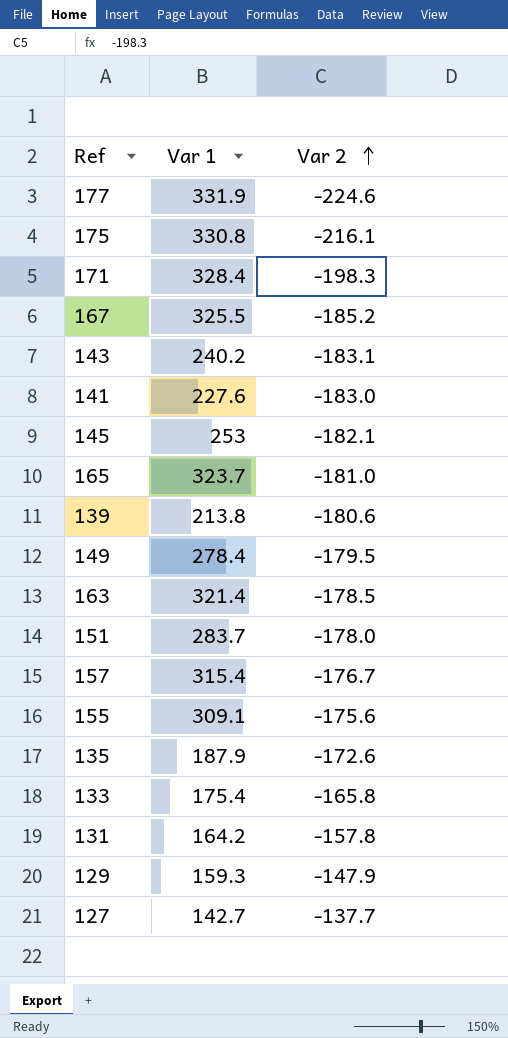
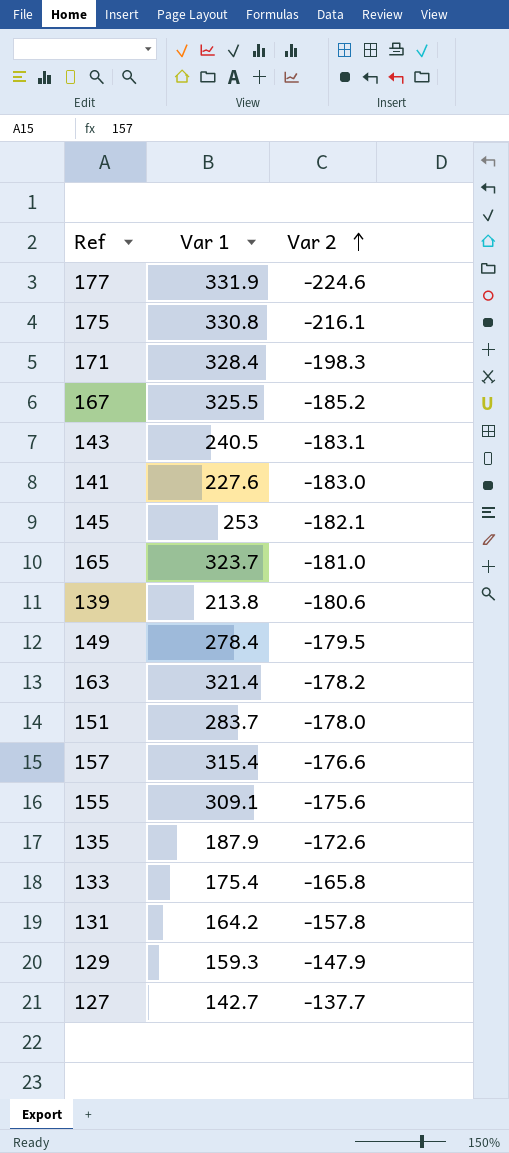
143 | Var 1: 240.2 -> 240.5
163 | Var 2: -178.5 -> -178.2
157 | Var 2: -176.7 -> -176.6

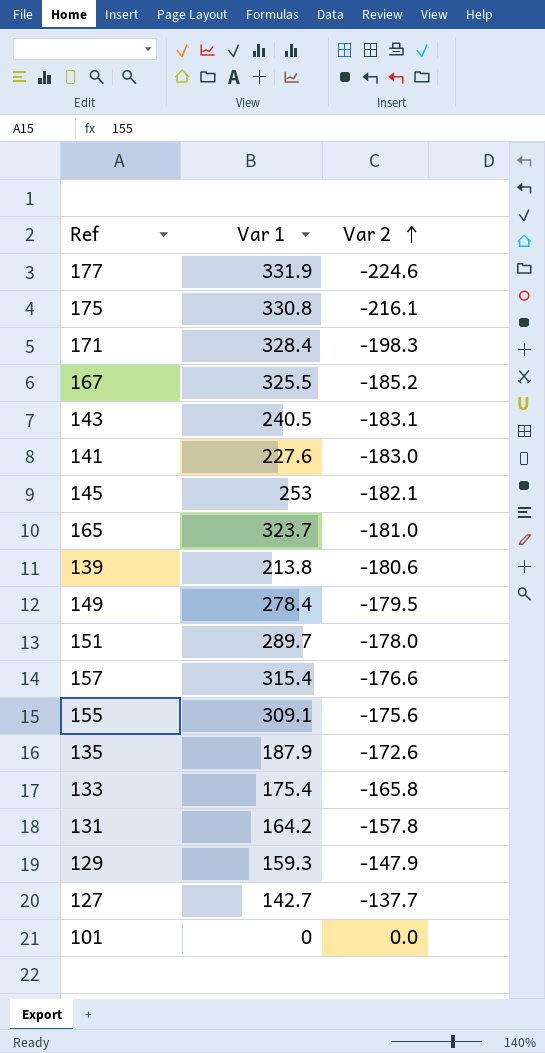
row 163: 321.4 | -178.2 -> none
151 | Var 1: 283.7 -> 289.7
row 101: none -> 0 | 0.0

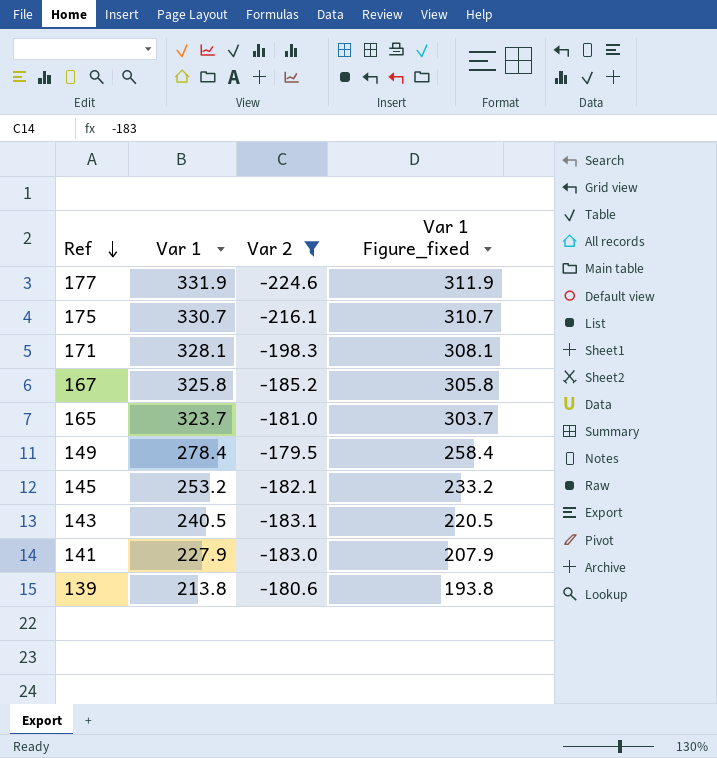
filter: none -> Var 2 <= -179.5
row order: Var 2 ascending -> Ref descending
column Var 1 Figure_fixed | formula: none -> [Var 1] - 20
175 | Var 1: 330.8 -> 330.7
171 | Var 1: 328.4 -> 328.1
167 | Var 1: 325.5 -> 325.8
145 | Var 1: 253 -> 253.2
141 | Var 1: 227.6 -> 227.9

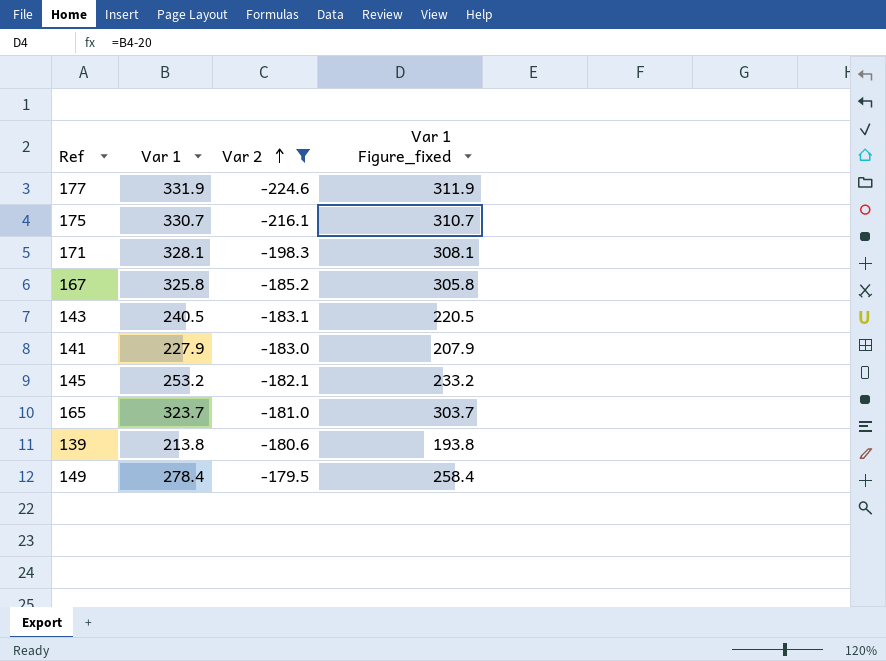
row order: Ref descending -> Var 2 ascending

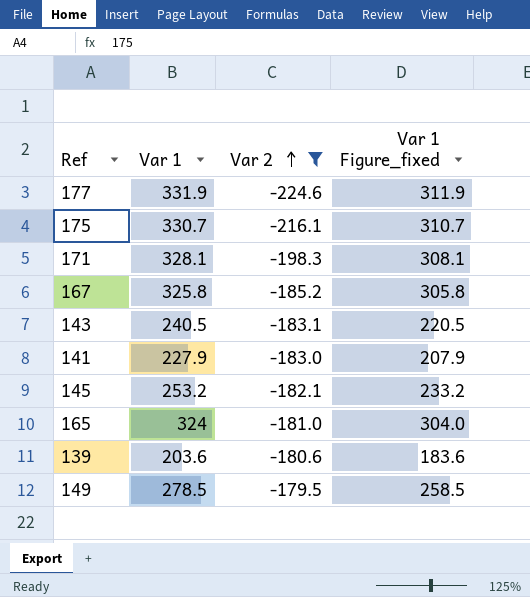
165 | Var 1: 323.7 -> 324
165 | Var 1 Figure_fixed: 303.7 -> 304.0
139 | Var 1: 213.8 -> 203.6
139 | Var 1 Figure_fixed: 193.8 -> 183.6
149 | Var 1: 278.4 -> 278.5
149 | Var 1 Figure_fixed: 258.4 -> 258.5

